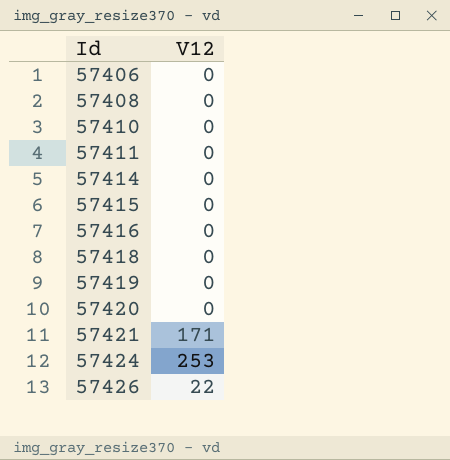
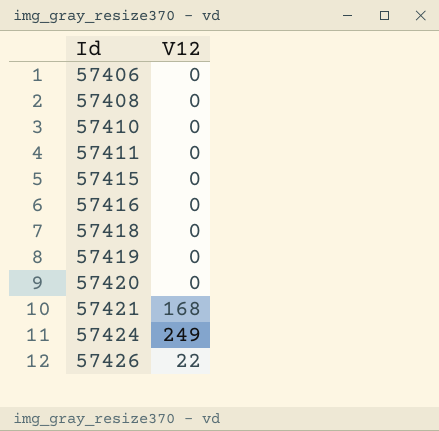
row 57414: 0 -> none
57421 | V12: 171 -> 168
57424 | V12: 253 -> 249

